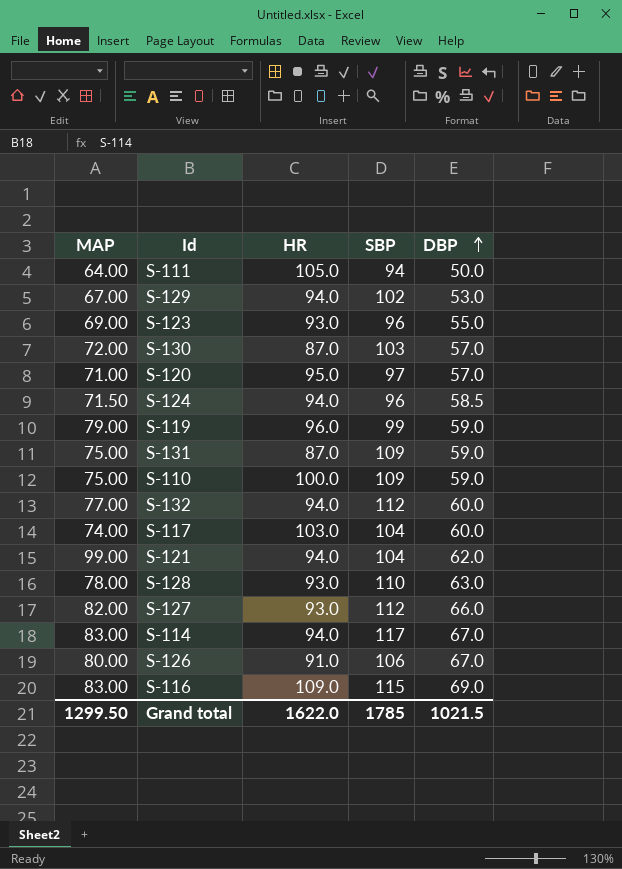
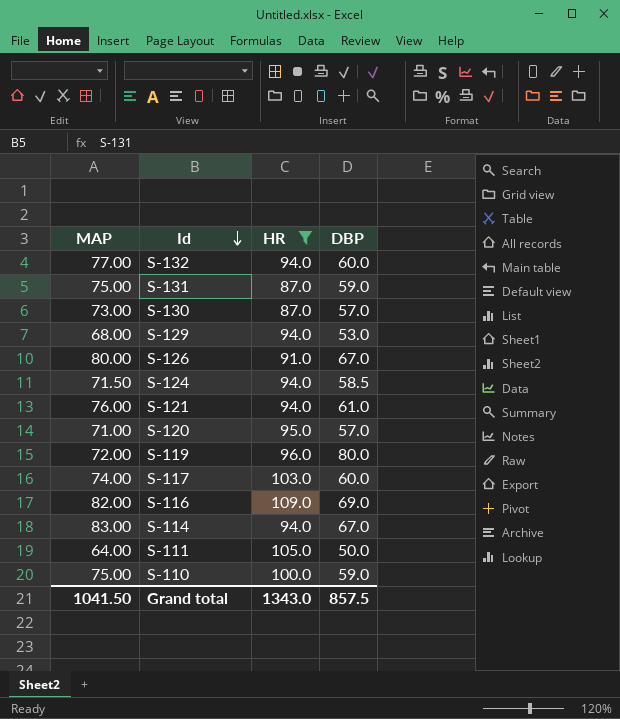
filter: none -> HR != 93.0
row order: DBP ascending -> Id descending
column SBP | position: 4 -> none
S-130 | MAP: 72.00 -> 73.00
S-129 | MAP: 67.00 -> 68.00
S-121 | MAP: 99.00 -> 76.00
S-121 | DBP: 62.0 -> 61.0
S-119 | MAP: 79.00 -> 72.00
S-119 | DBP: 59.0 -> 80.0
S-116 | MAP: 83.00 -> 82.00
Grand total | MAP: 1299.50 -> 1041.50
Grand total | HR: 1622.0 -> 1343.0
Grand total | DBP: 1021.5 -> 857.5

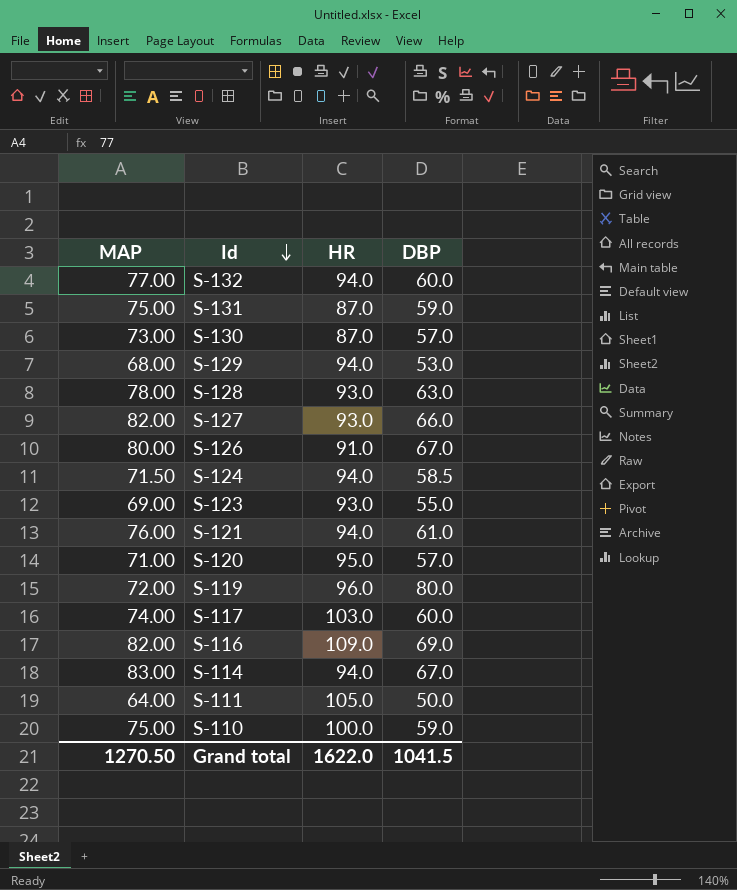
filter: HR != 93.0 -> none
Grand total | MAP: 1041.50 -> 1270.50
Grand total | HR: 1343.0 -> 1622.0
Grand total | DBP: 857.5 -> 1041.5

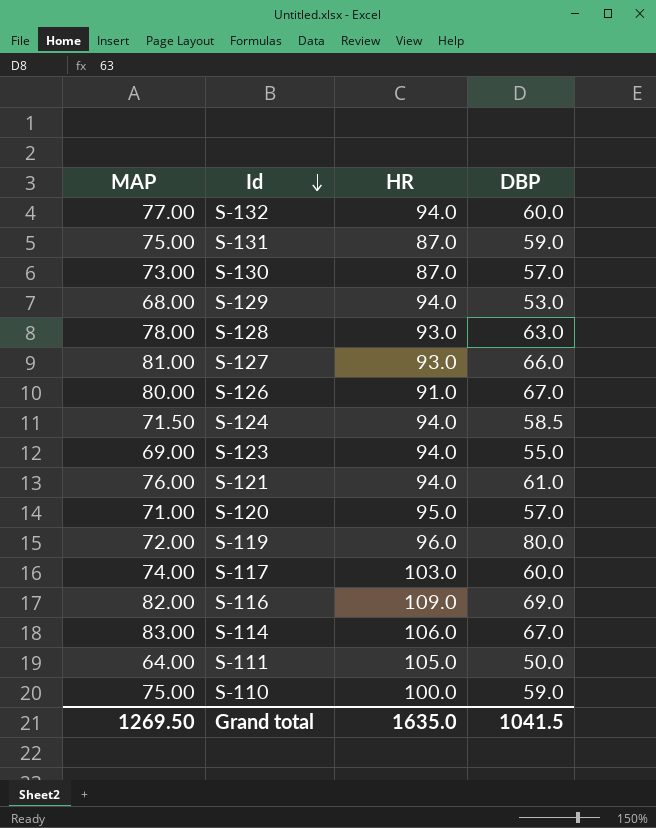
S-127 | MAP: 82.00 -> 81.00
S-123 | HR: 93.0 -> 94.0
S-114 | HR: 94.0 -> 106.0
Grand total | MAP: 1270.50 -> 1269.50
Grand total | HR: 1622.0 -> 1635.0

